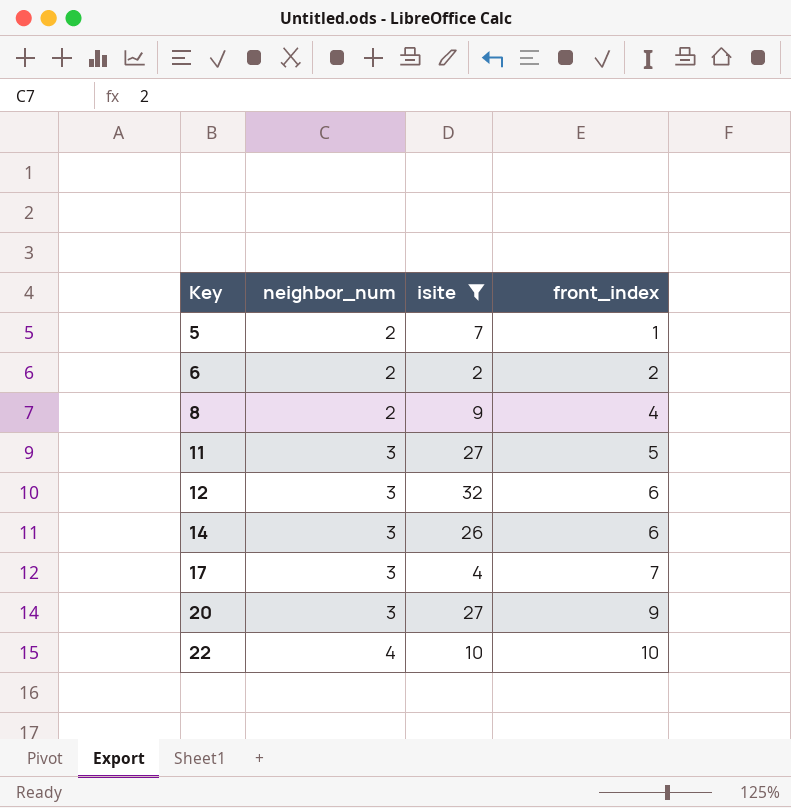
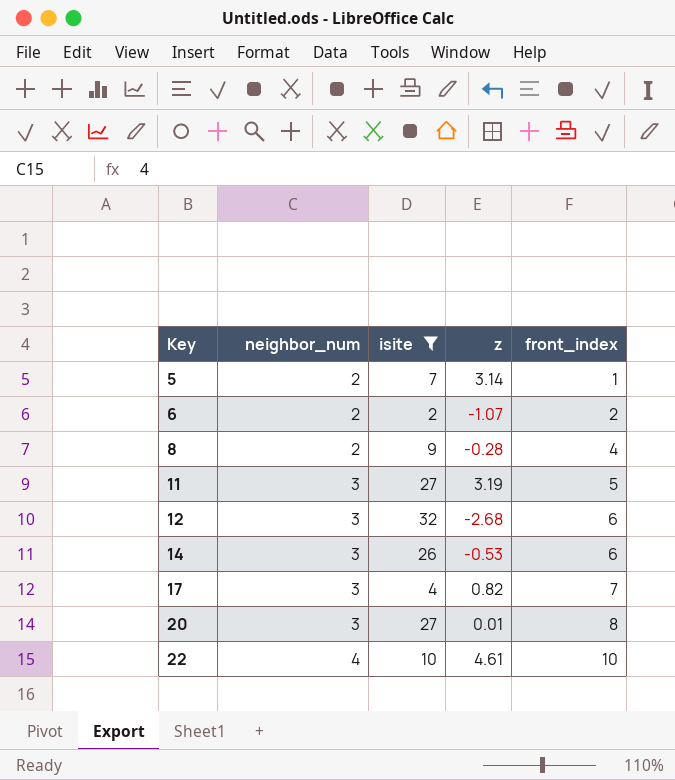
column z | position: none -> 4
20 | front_index: 9 -> 8

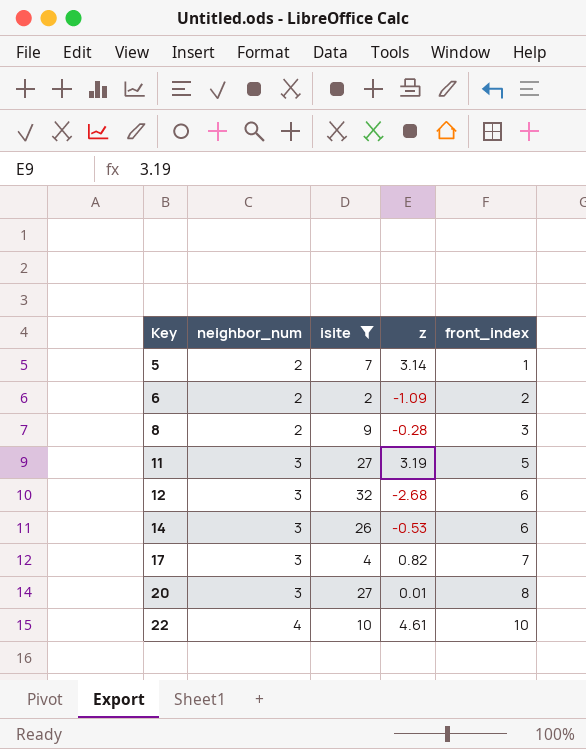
6 | z: -1.07 -> -1.09
8 | front_index: 4 -> 3

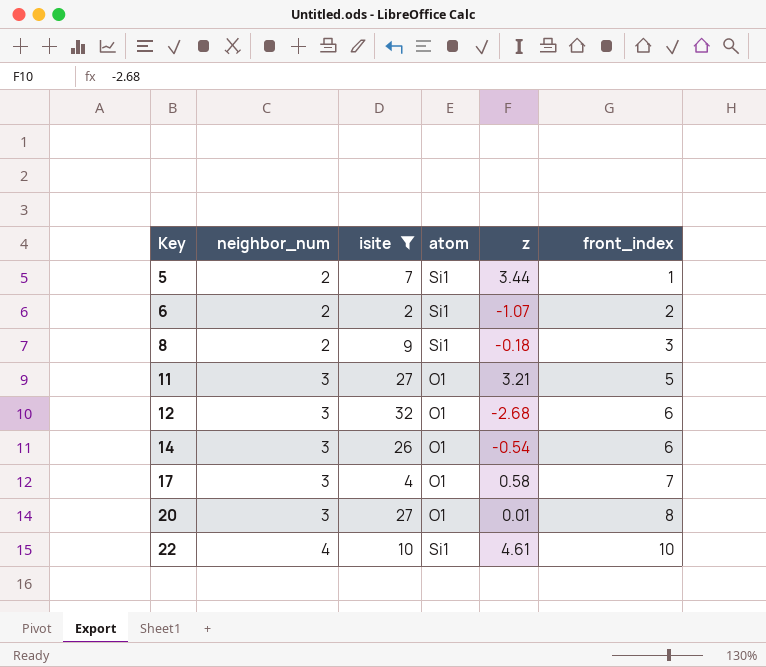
column atom | position: none -> 4
5 | z: 3.14 -> 3.44
6 | z: -1.09 -> -1.07
8 | z: -0.28 -> -0.18
11 | z: 3.19 -> 3.21
14 | z: -0.53 -> -0.54
17 | z: 0.82 -> 0.58

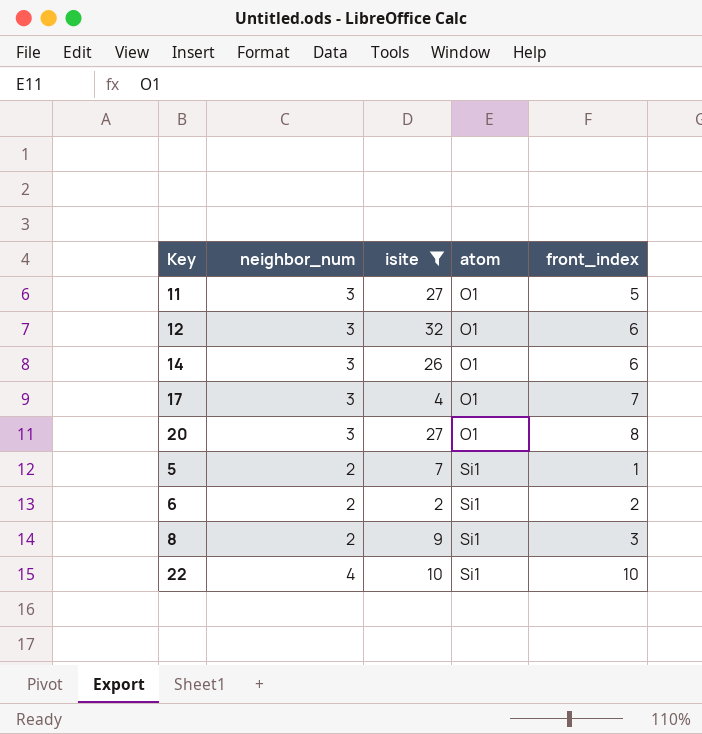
row order: Key ascending -> atom ascending
column z | position: 5 -> none

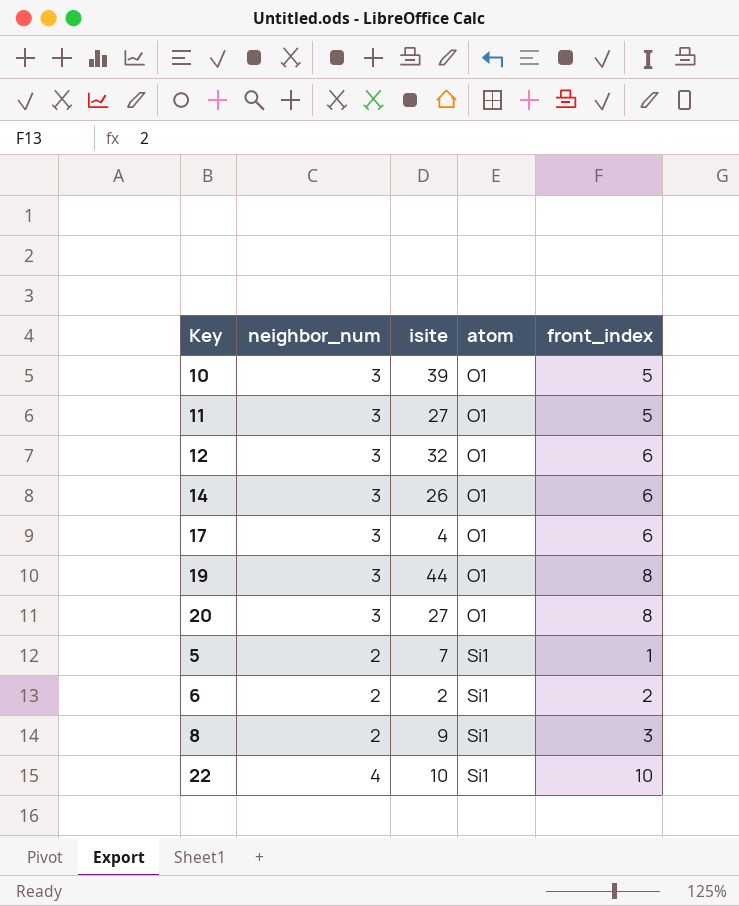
filter: isite <= 32 -> none
17 | front_index: 7 -> 6

